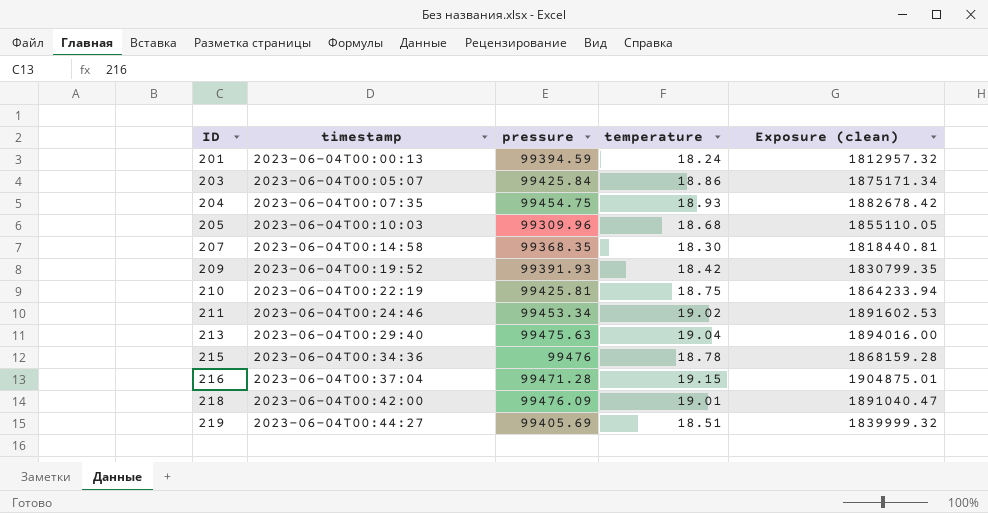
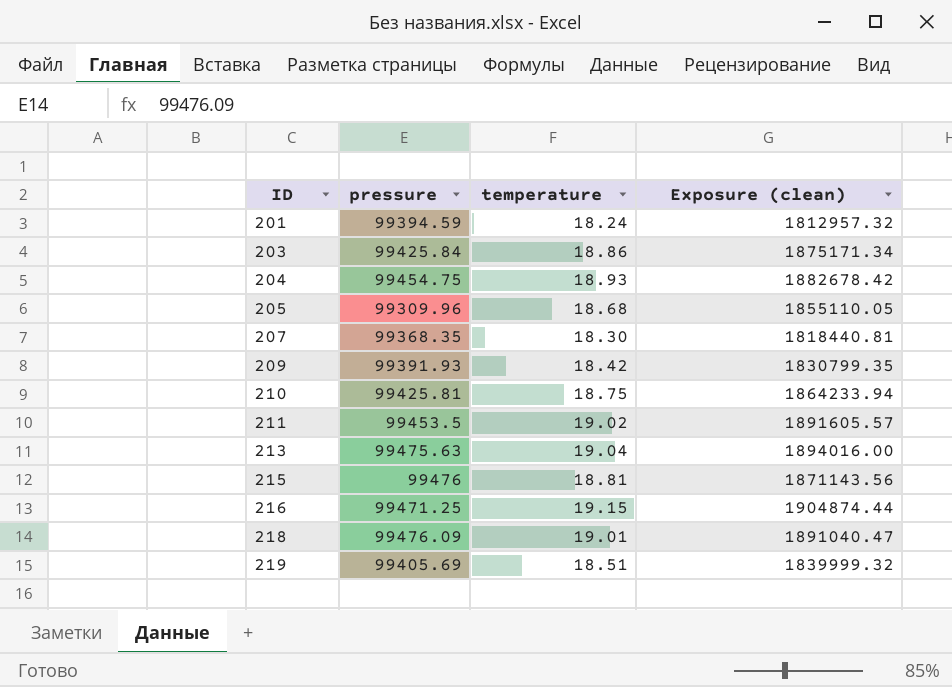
column timestamp | position: 2 -> none
211 | pressure: 99453.34 -> 99453.5
211 | Exposure (clean): 1891602.53 -> 1891605.57
215 | temperature: 18.78 -> 18.81
215 | Exposure (clean): 1868159.28 -> 1871143.56
216 | pressure: 99471.28 -> 99471.25
216 | Exposure (clean): 1904875.01 -> 1904874.44

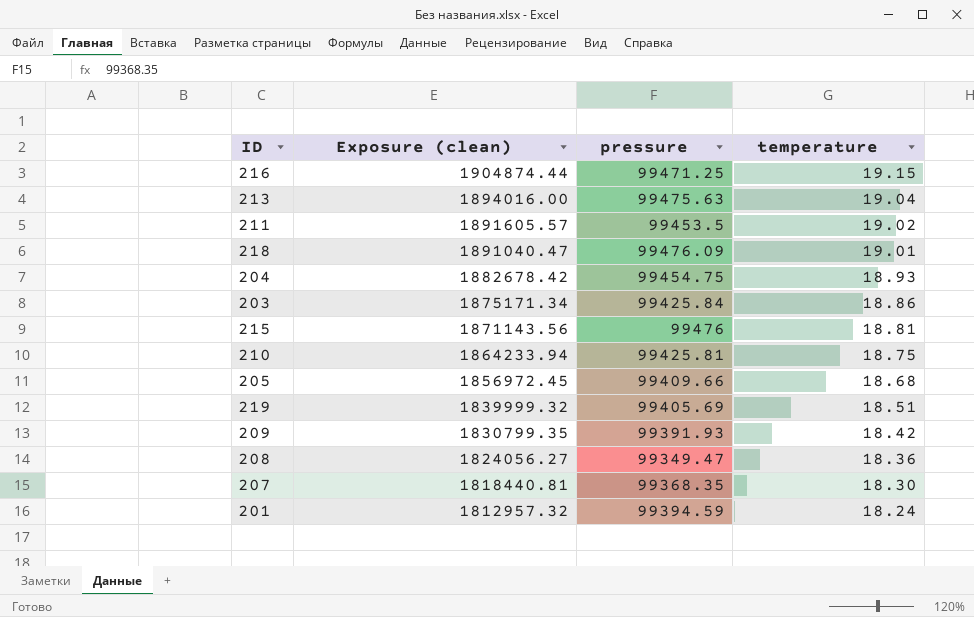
row order: ID ascending -> Exposure (clean) descending
column Exposure (clean) | position: 4 -> 2
205 | Exposure (clean): 1855110.05 -> 1856972.45
205 | pressure: 99309.96 -> 99409.66
row 208: none -> 1824056.27 | 99349.47 | 18.36

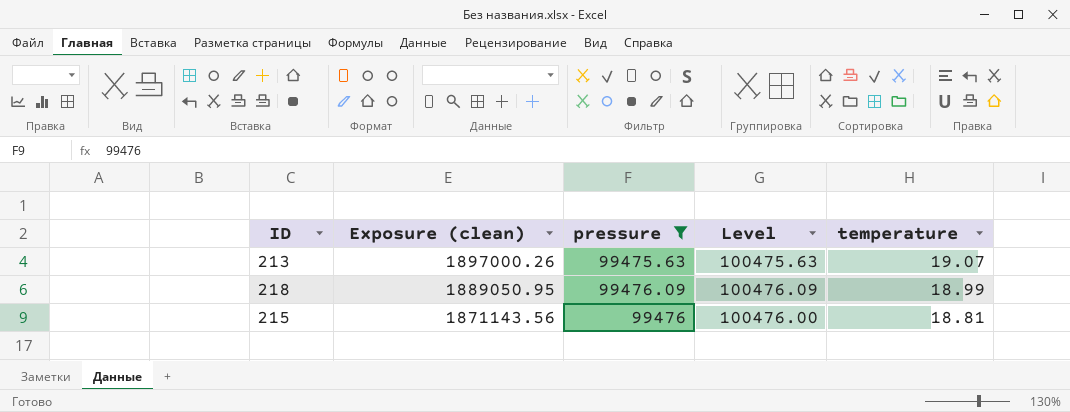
filter: none -> pressure >= 99475.63
column Level | formula: none -> [pressure] + 1000
213 | Exposure (clean): 1894016.00 -> 1897000.26
213 | temperature: 19.04 -> 19.07
218 | Exposure (clean): 1891040.47 -> 1889050.95
218 | temperature: 19.01 -> 18.99

